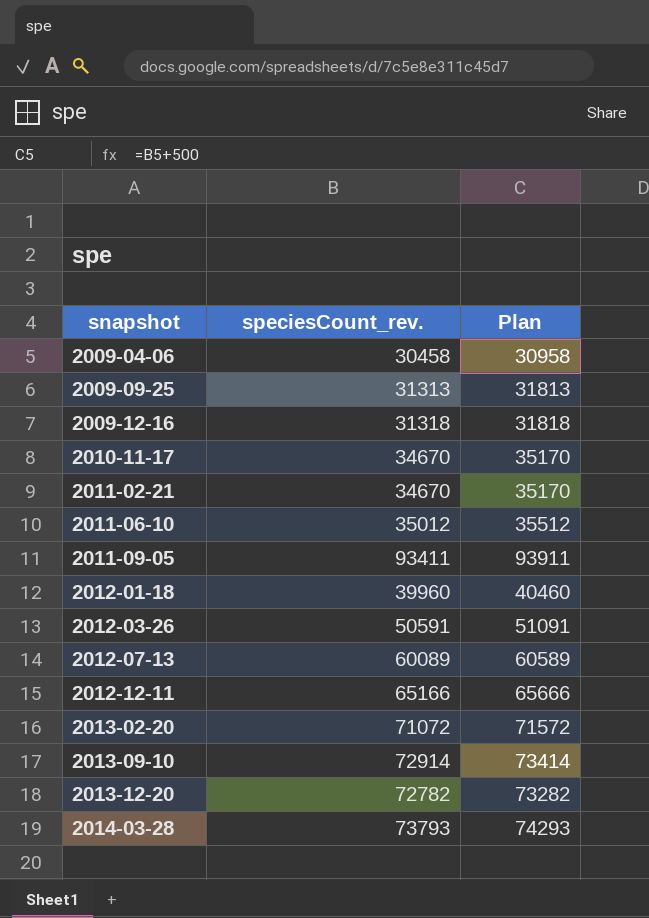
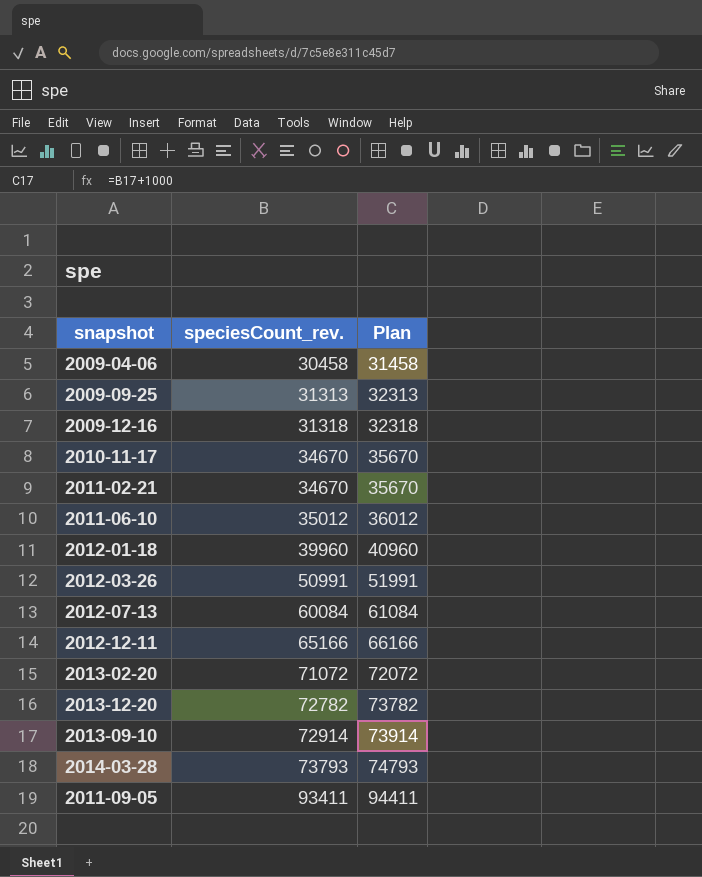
row order: snapshot ascending -> speciesCount_rev. ascending
column Plan | formula: [speciesCount_rev.] + 500 -> [speciesCount_rev.] + 1000
2012-03-26 | speciesCount_rev.: 50591 -> 50991
2012-07-13 | speciesCount_rev.: 60089 -> 60084

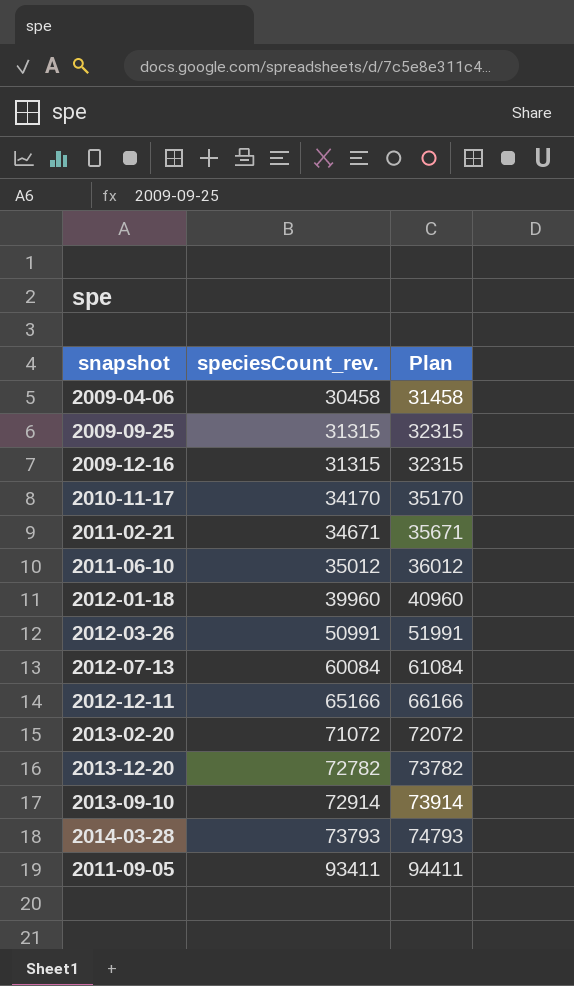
2009-09-25 | speciesCount_rev.: 31313 -> 31315
2009-09-25 | Plan: 32313 -> 32315
2009-12-16 | speciesCount_rev.: 31318 -> 31315
2009-12-16 | Plan: 32318 -> 32315
2010-11-17 | speciesCount_rev.: 34670 -> 34170
2010-11-17 | Plan: 35670 -> 35170
2011-02-21 | speciesCount_rev.: 34670 -> 34671
2011-02-21 | Plan: 35670 -> 35671

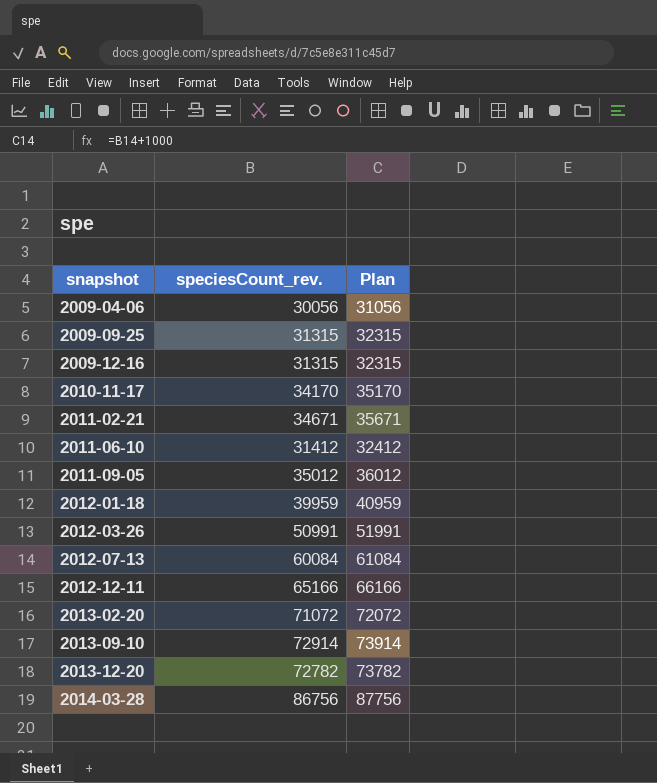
row order: speciesCount_rev. ascending -> snapshot ascending
2009-04-06 | speciesCount_rev.: 30458 -> 30056
2009-04-06 | Plan: 31458 -> 31056
2011-06-10 | speciesCount_rev.: 35012 -> 31412
2011-06-10 | Plan: 36012 -> 32412
2011-09-05 | speciesCount_rev.: 93411 -> 35012
2011-09-05 | Plan: 94411 -> 36012
2012-01-18 | speciesCount_rev.: 39960 -> 39959
2012-01-18 | Plan: 40960 -> 40959
2014-03-28 | speciesCount_rev.: 73793 -> 86756
2014-03-28 | Plan: 74793 -> 87756

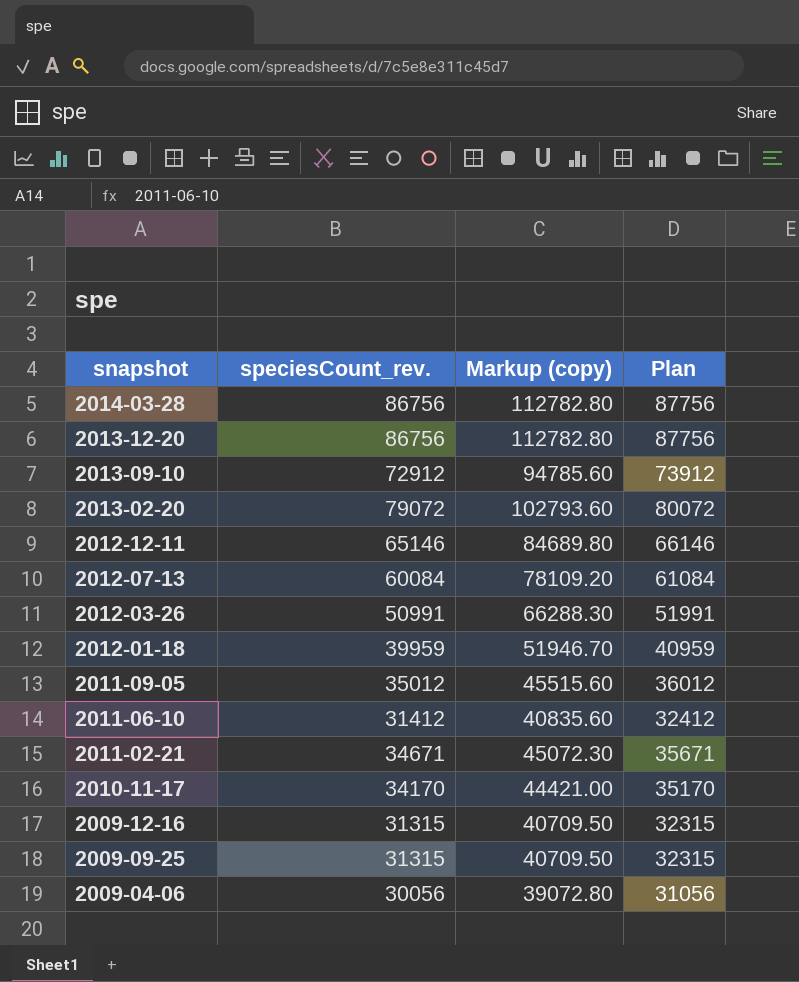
row order: snapshot ascending -> snapshot descending
column Markup (copy) | formula: none -> [speciesCount_rev.] * 1.3
2013-12-20 | speciesCount_rev.: 72782 -> 86756
2013-12-20 | Plan: 73782 -> 87756
2013-09-10 | speciesCount_rev.: 72914 -> 72912
2013-09-10 | Plan: 73914 -> 73912
2013-02-20 | speciesCount_rev.: 71072 -> 79072
2013-02-20 | Plan: 72072 -> 80072
2012-12-11 | speciesCount_rev.: 65166 -> 65146
2012-12-11 | Plan: 66166 -> 66146

